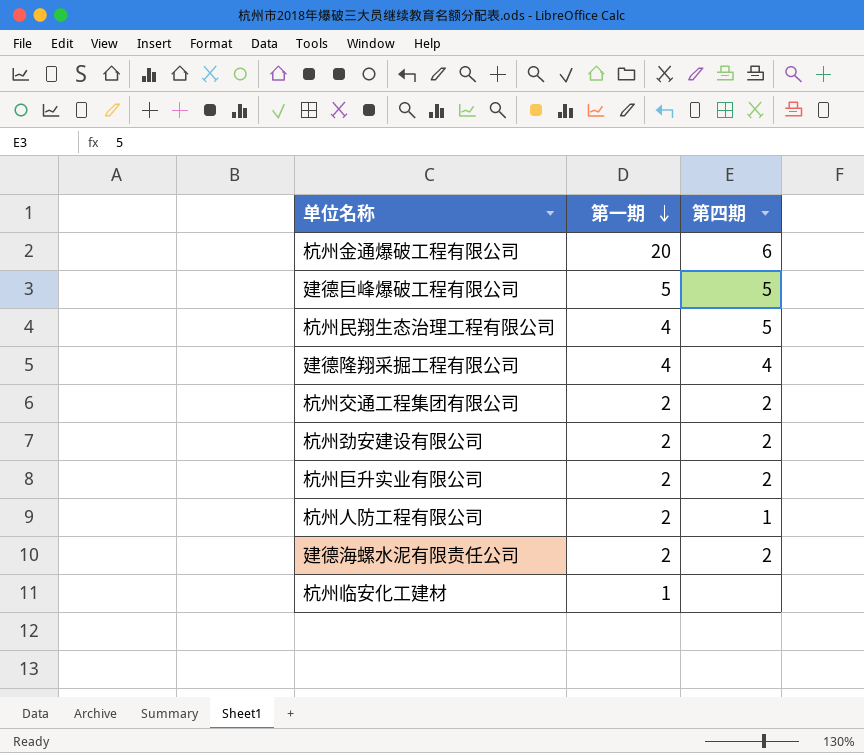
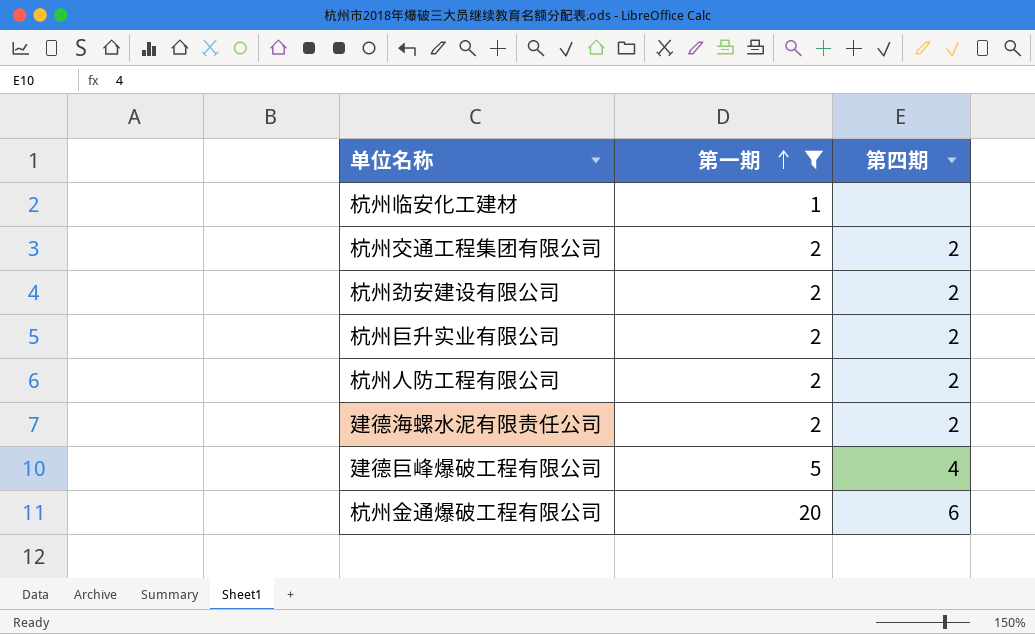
filter: none -> 第一期 != 4
row order: 第一期 descending -> 第一期 ascending
杭州人防工程有限公司 | 第四期: 1 -> 2
建德巨峰爆破工程有限公司 | 第四期: 5 -> 4

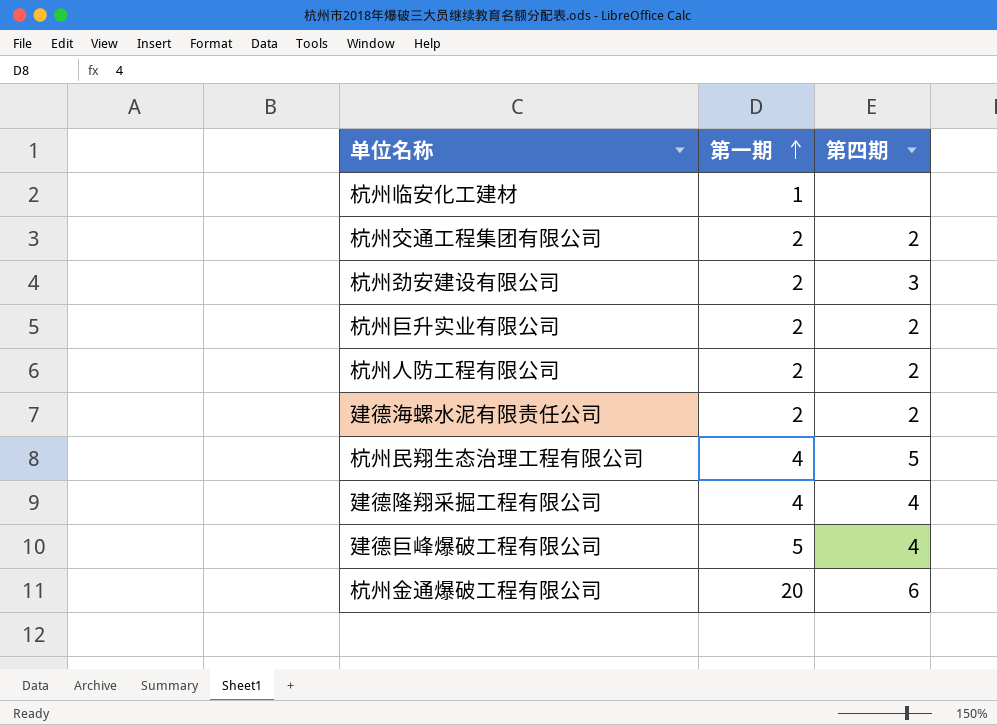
filter: 第一期 != 4 -> none
杭州劲安建设有限公司 | 第四期: 2 -> 3

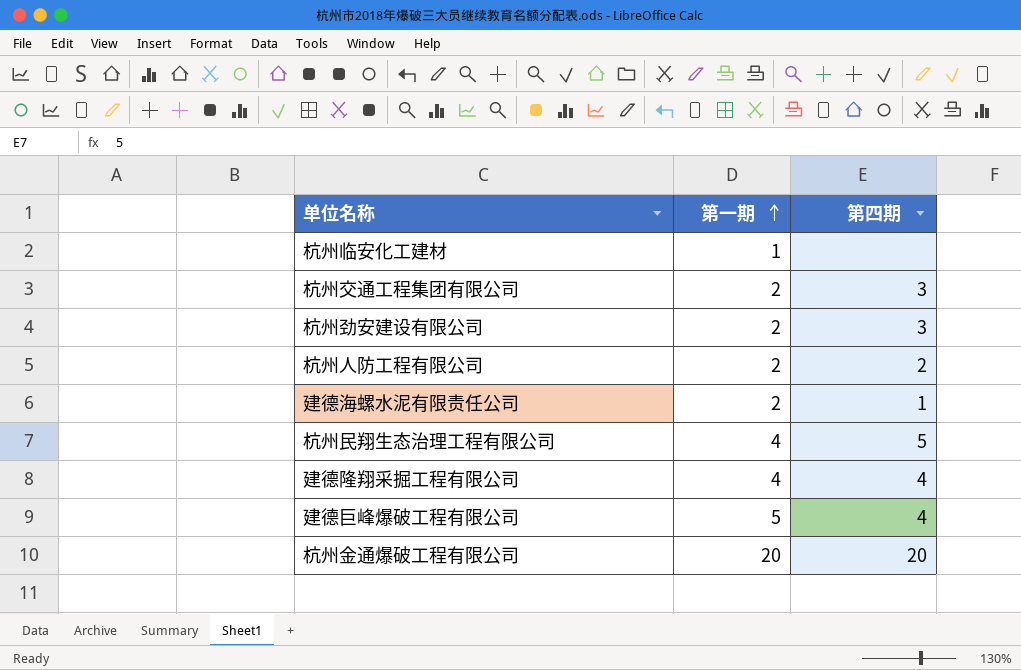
row 杭州巨升实业有限公司: 2 | 2 -> none
杭州交通工程集团有限公司 | 第四期: 2 -> 3
建德海螺水泥有限责任公司 | 第四期: 2 -> 1
杭州金通爆破工程有限公司 | 第四期: 6 -> 20

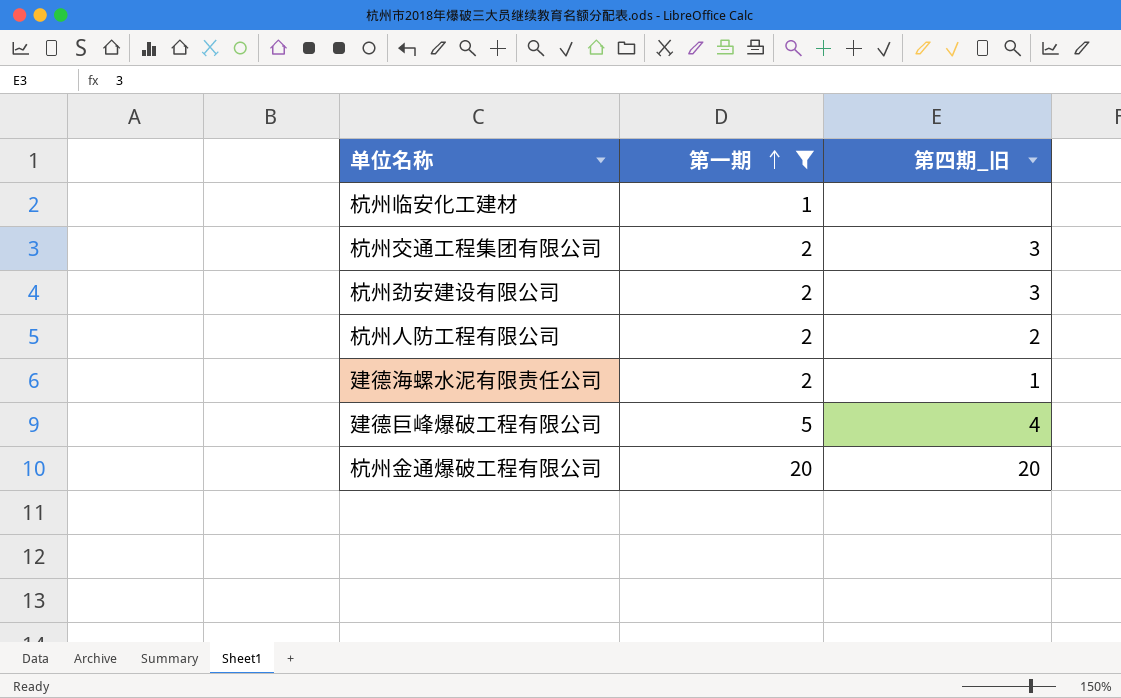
filter: none -> 第一期 != 4
column name: 第四期 -> 第四期_旧

